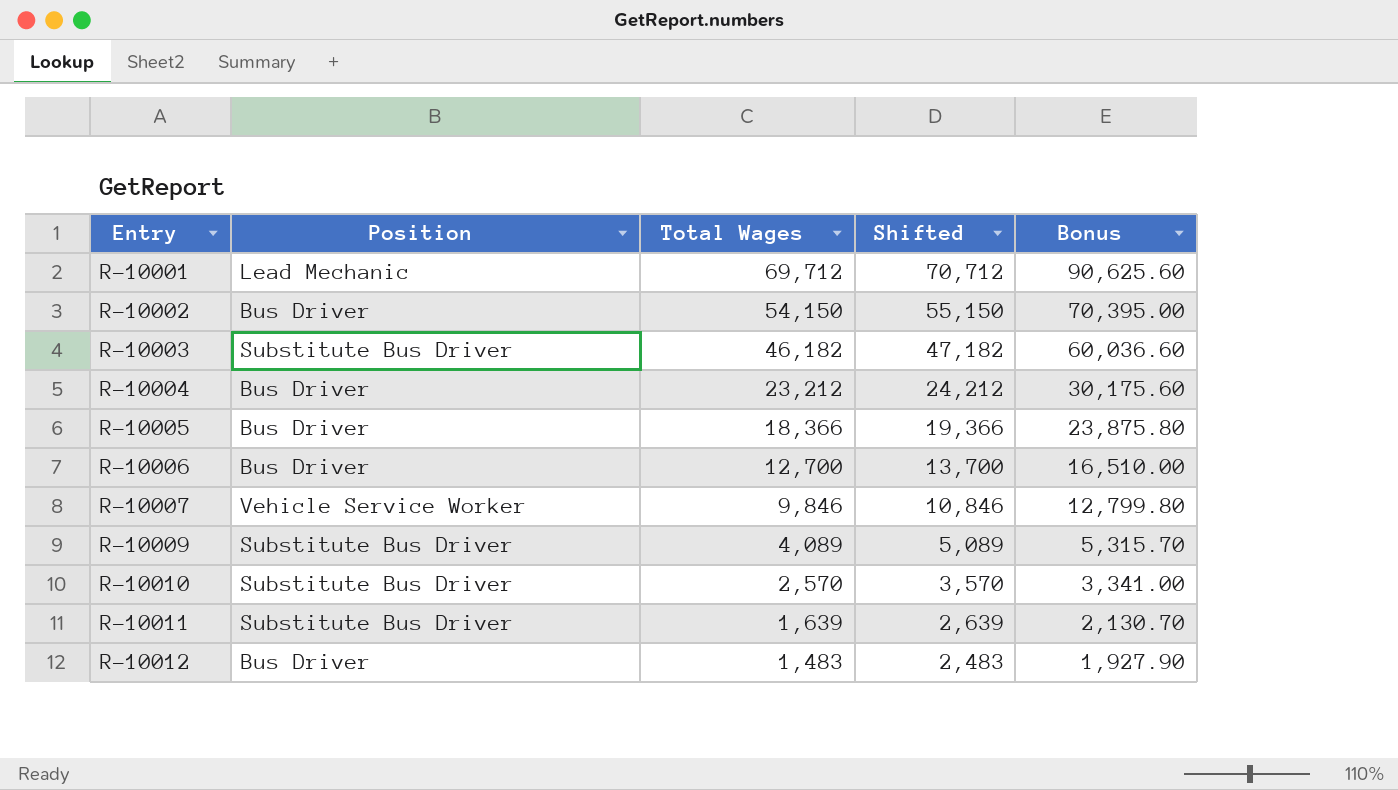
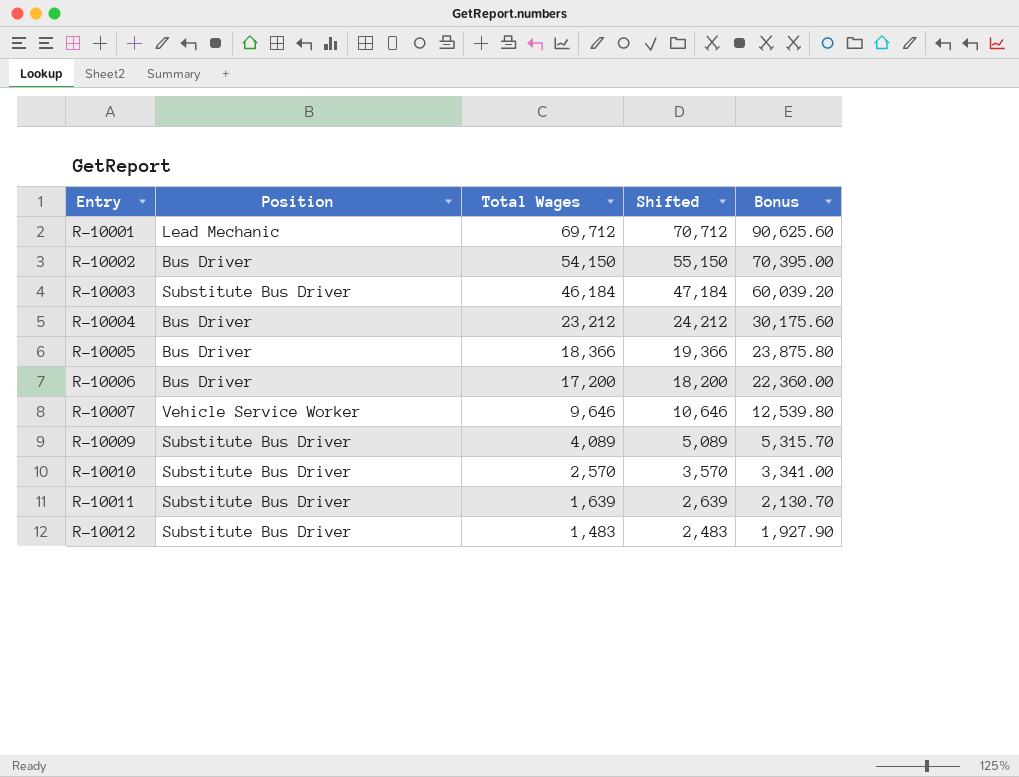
R-10003 | Total Wages: 46,182 -> 46,184
R-10003 | Shifted: 47,182 -> 47,184
R-10003 | Bonus: 60,036.60 -> 60,039.20
R-10006 | Total Wages: 12,700 -> 17,200
R-10006 | Shifted: 13,700 -> 18,200
R-10006 | Bonus: 16,510.00 -> 22,360.00
R-10007 | Total Wages: 9,846 -> 9,646
R-10007 | Shifted: 10,846 -> 10,646
R-10007 | Bonus: 12,799.80 -> 12,539.80
R-10012 | Position: Bus Driver -> Substitute Bus Driver

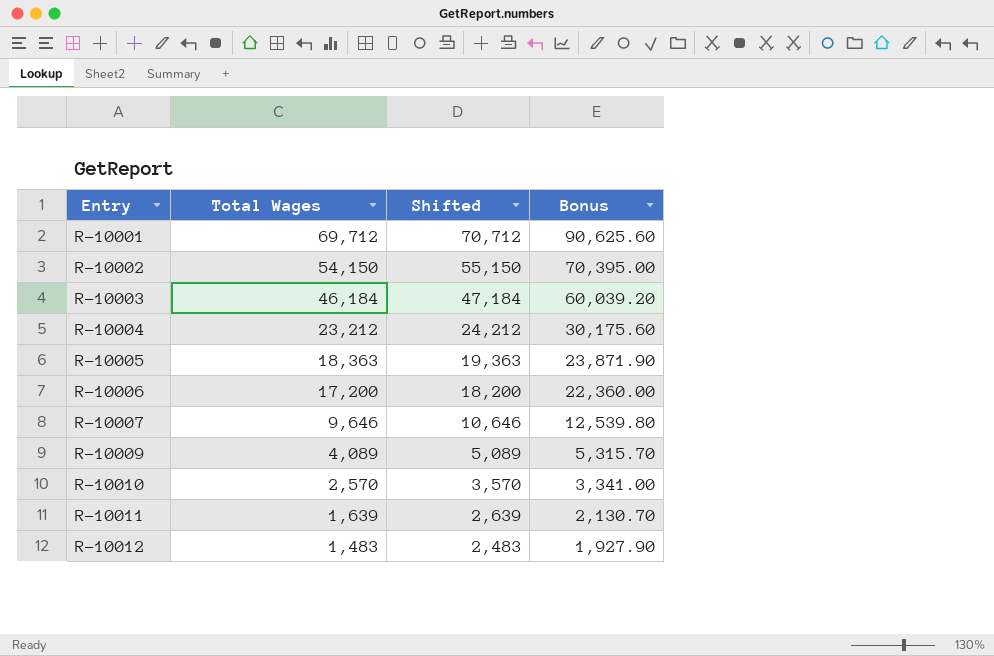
column Position | position: 2 -> none
R-10005 | Total Wages: 18,366 -> 18,363
R-10005 | Shifted: 19,366 -> 19,363
R-10005 | Bonus: 23,875.80 -> 23,871.90

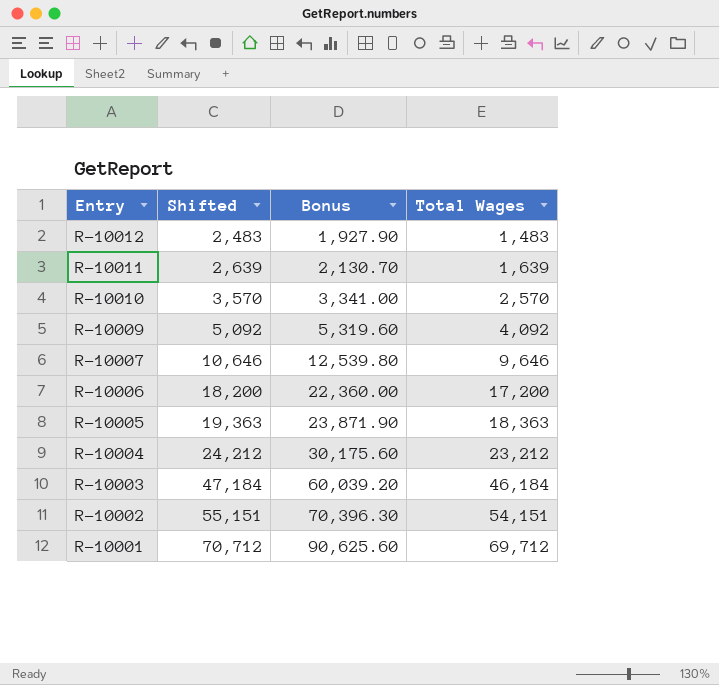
row order: Entry ascending -> Entry descending
column Total Wages | position: 2 -> 4
R-10009 | Shifted: 5,089 -> 5,092
R-10009 | Bonus: 5,315.70 -> 5,319.60
R-10009 | Total Wages: 4,089 -> 4,092
R-10002 | Shifted: 55,150 -> 55,151
R-10002 | Bonus: 70,395.00 -> 70,396.30
R-10002 | Total Wages: 54,150 -> 54,151

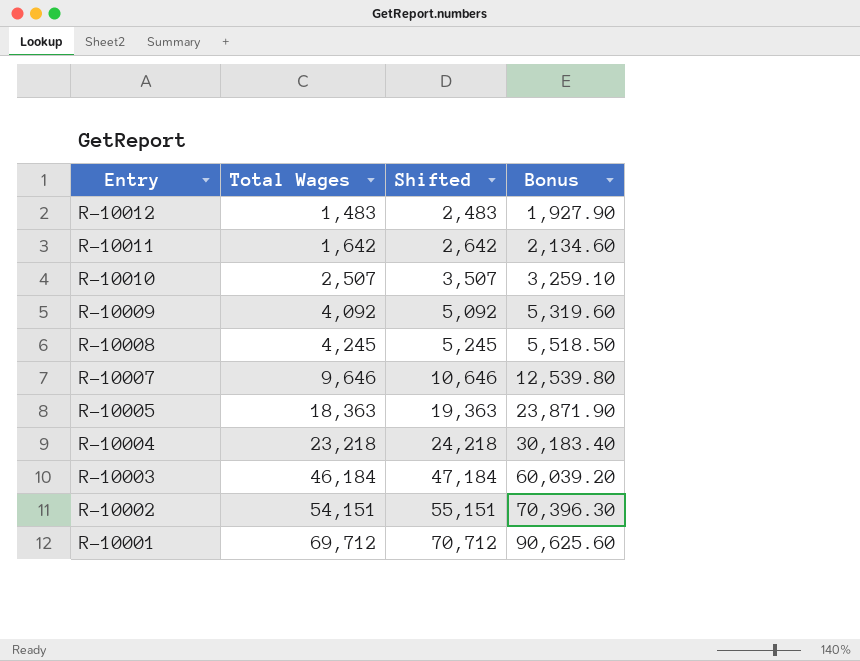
column Total Wages | position: 4 -> 2
row R-10006: 18,200 | 22,360.00 | 17,200 -> none
R-10011 | Total Wages: 1,639 -> 1,642
R-10011 | Shifted: 2,639 -> 2,642
R-10011 | Bonus: 2,130.70 -> 2,134.60
R-10010 | Total Wages: 2,570 -> 2,507
R-10010 | Shifted: 3,570 -> 3,507
R-10010 | Bonus: 3,341.00 -> 3,259.10
row R-10008: none -> 4,245 | 5,245 | 5,518.50
R-10004 | Total Wages: 23,212 -> 23,218
R-10004 | Shifted: 24,212 -> 24,218
R-10004 | Bonus: 30,175.60 -> 30,183.40

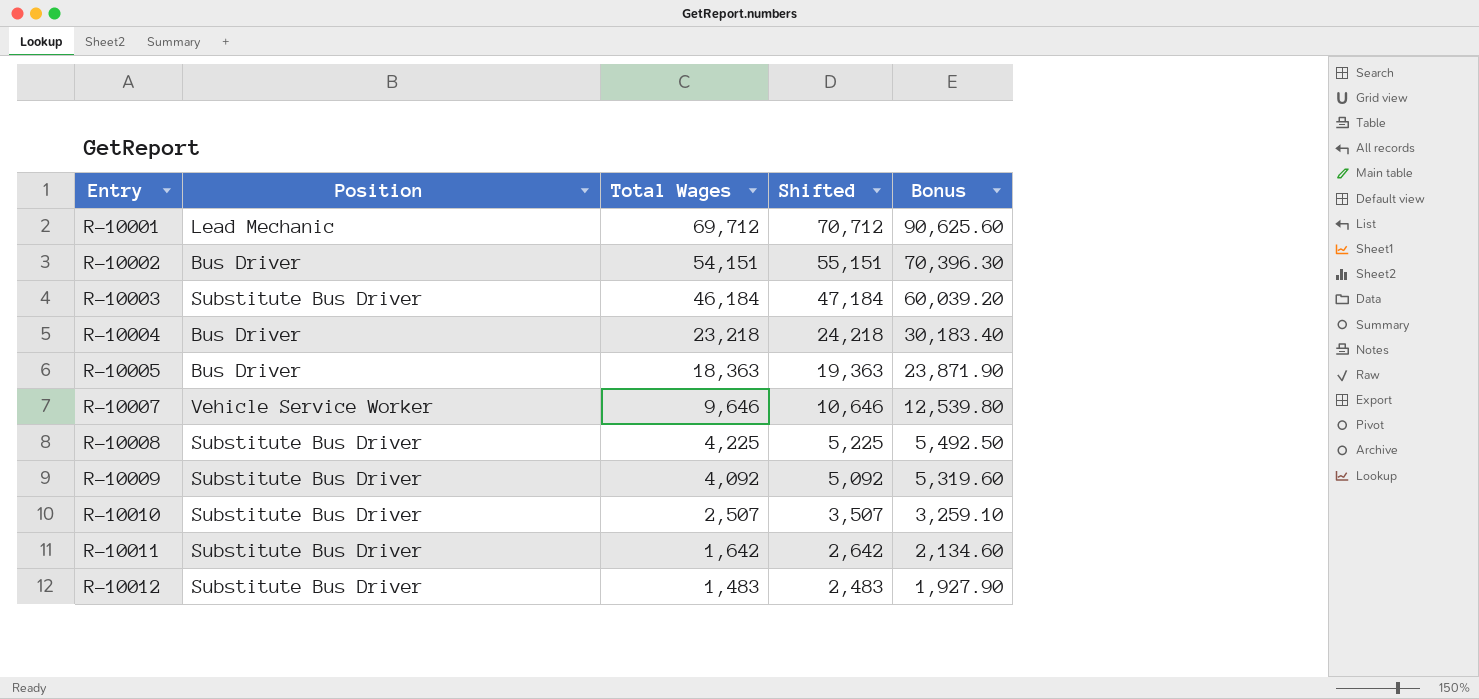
row order: Entry descending -> Entry ascending
column Position | position: none -> 2
R-10008 | Total Wages: 4,245 -> 4,225
R-10008 | Shifted: 5,245 -> 5,225
R-10008 | Bonus: 5,518.50 -> 5,492.50

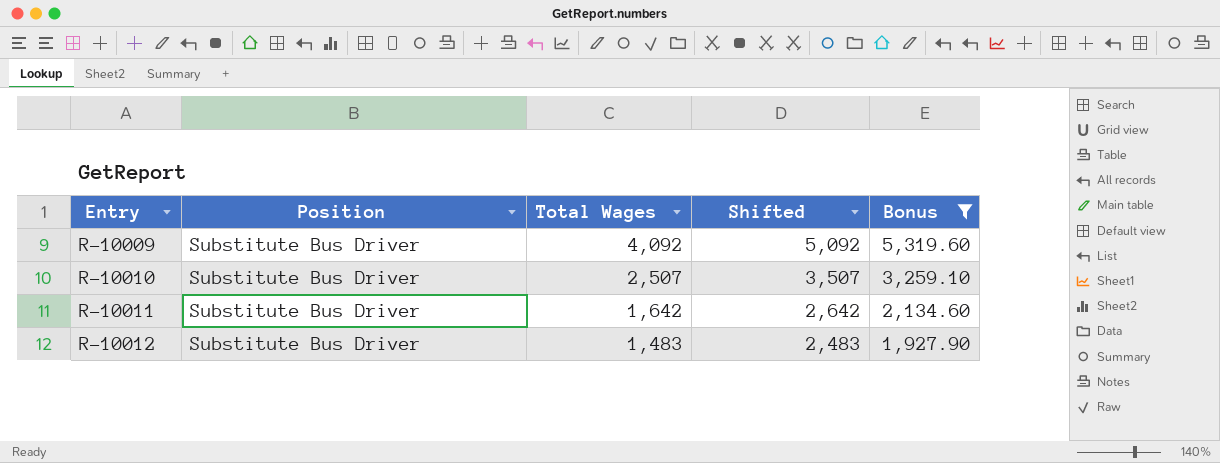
filter: none -> Bonus <= 5,319.60

